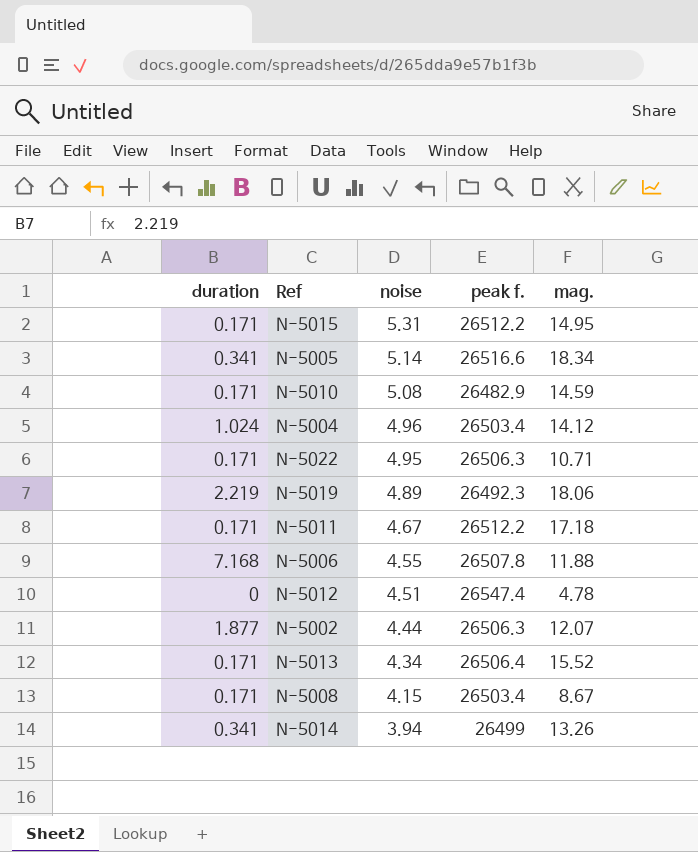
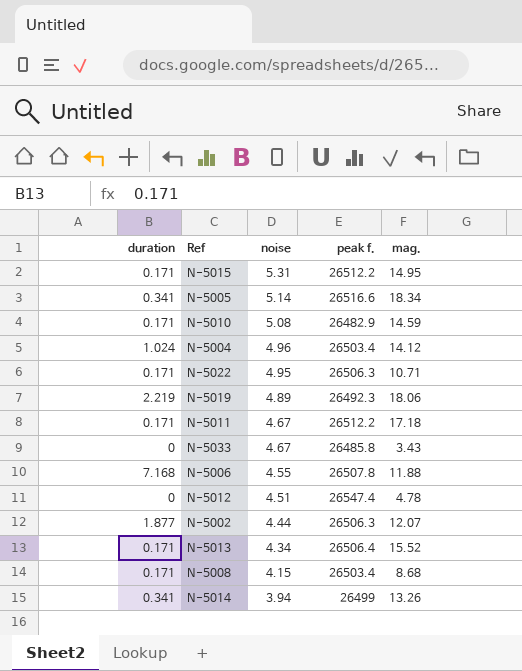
row N-5033: none -> 0 | 4.67 | 26485.8 | 3.43
N-5008 | mag.: 8.67 -> 8.68

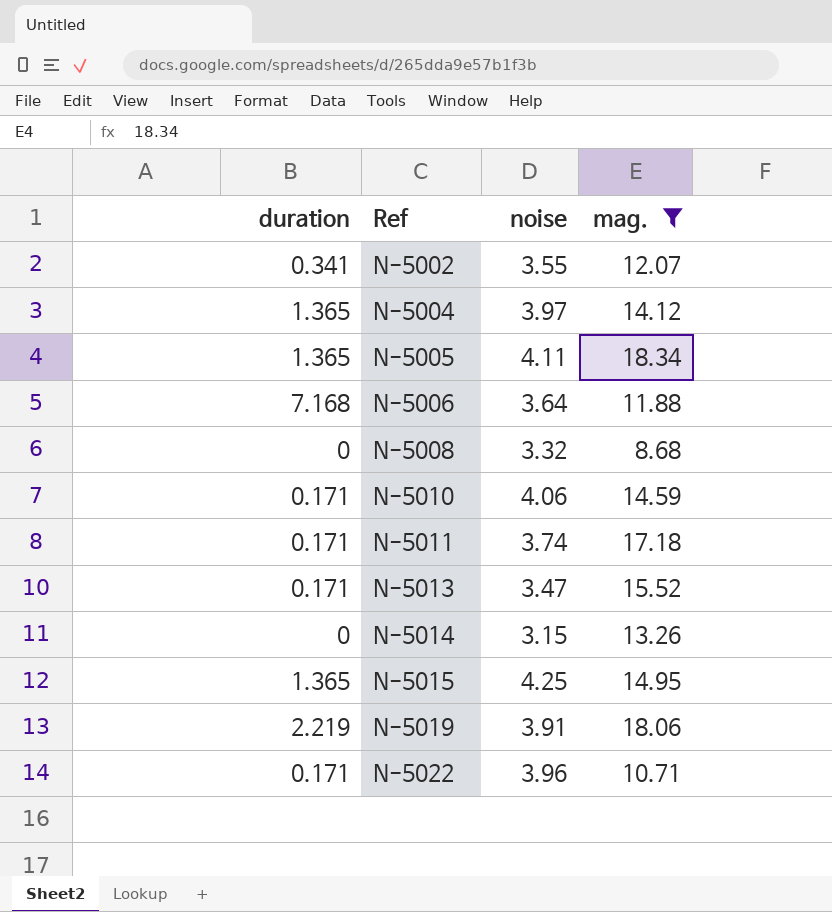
filter: none -> mag. >= 8.68
row order: noise descending -> Ref ascending
column peak f. | position: 4 -> none
N-5002 | duration: 1.877 -> 0.341
N-5002 | noise: 4.44 -> 3.55
N-5004 | duration: 1.024 -> 1.365
N-5004 | noise: 4.96 -> 3.97
N-5005 | duration: 0.341 -> 1.365
N-5005 | noise: 5.14 -> 4.11
N-5006 | noise: 4.55 -> 3.64
N-5008 | duration: 0.171 -> 0
N-5008 | noise: 4.15 -> 3.32
N-5010 | noise: 5.08 -> 4.06
N-5011 | noise: 4.67 -> 3.74
N-5013 | noise: 4.34 -> 3.47
N-5014 | duration: 0.341 -> 0
N-5014 | noise: 3.94 -> 3.15
N-5015 | duration: 0.171 -> 1.365
N-5015 | noise: 5.31 -> 4.25
N-5019 | noise: 4.89 -> 3.91
N-5022 | noise: 4.95 -> 3.96

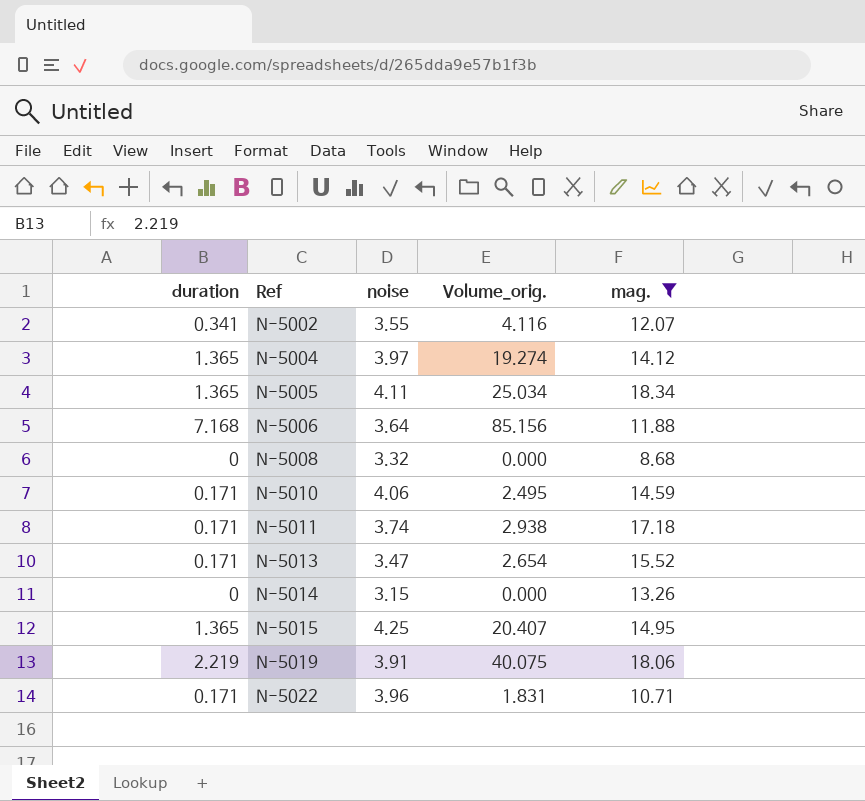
column Volume_orig. | formula: none -> [duration] * [mag.]

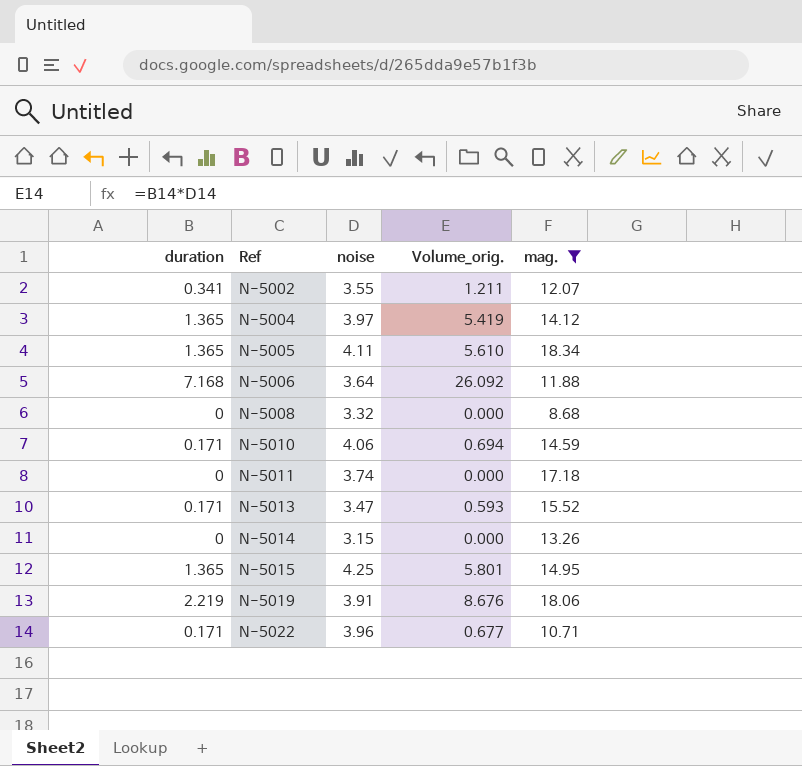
column Volume_orig. | formula: [duration] * [mag.] -> [duration] * [noise]
N-5011 | duration: 0.171 -> 0

